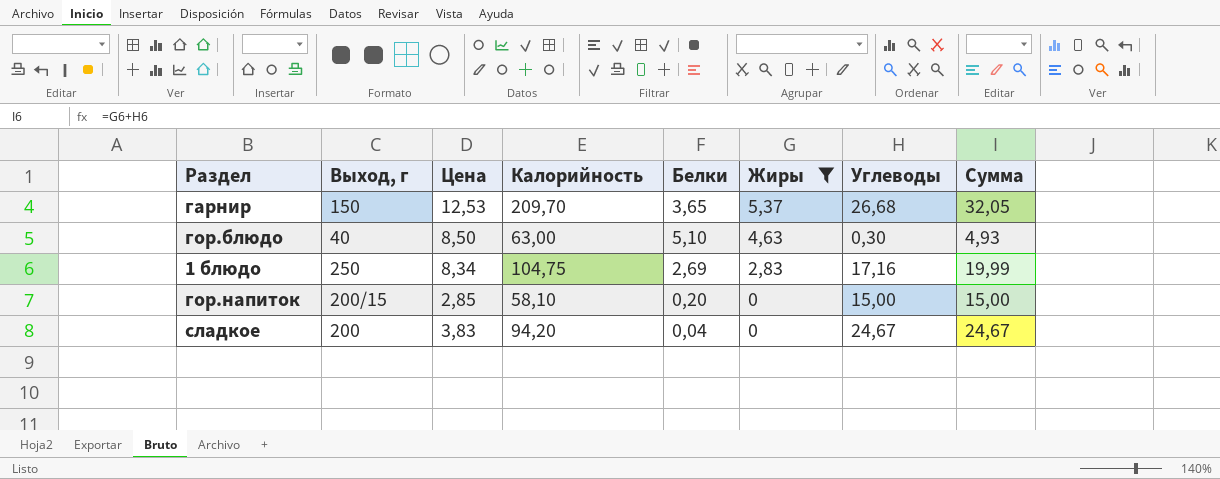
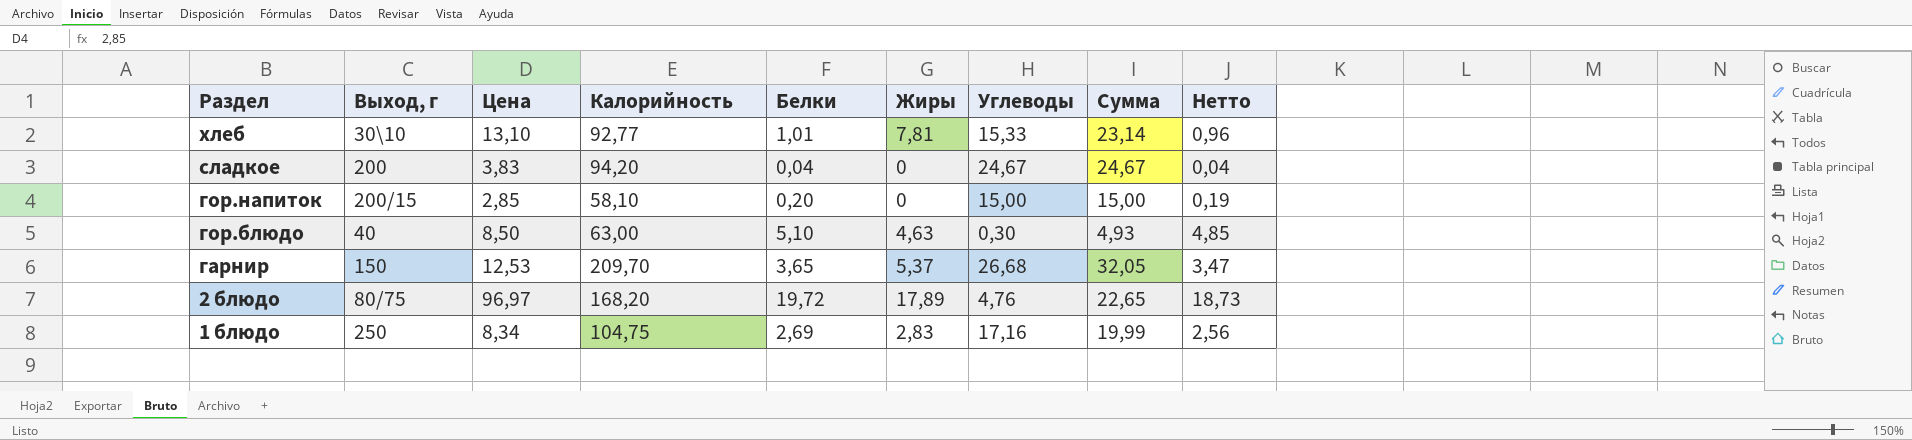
filter: Жиры <= 5,37 -> none
row order: Жиры descending -> Раздел descending
column Нетто | formula: none -> [Белки] * 0,95

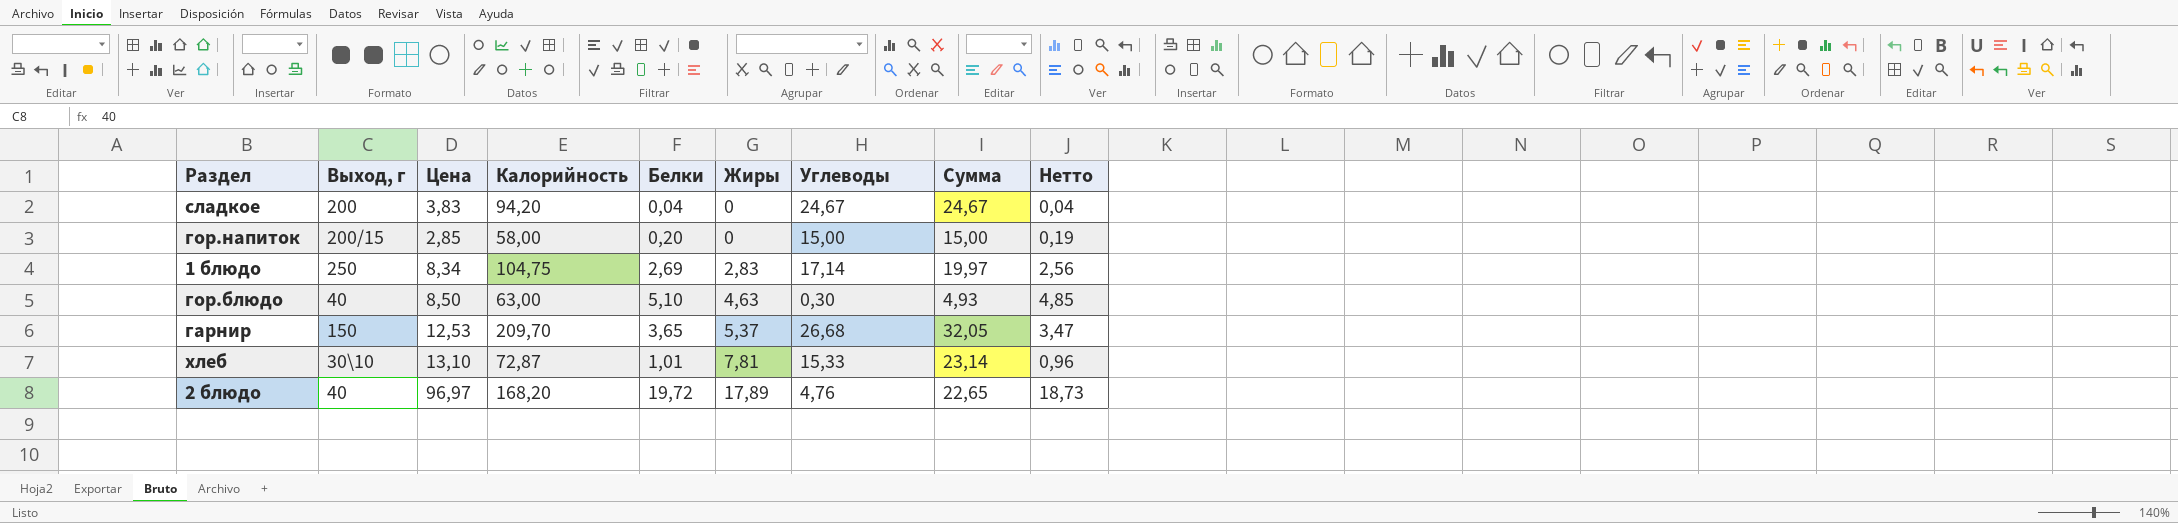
row order: Раздел descending -> Жиры ascending
гор.напиток | Калорийность: 58,10 -> 58,00
1 блюдо | Углеводы: 17,16 -> 17,14
1 блюдо | Сумма: 19,99 -> 19,97
хлеб | Калорийность: 92,77 -> 72,87
2 блюдо | Выход, г: 80/75 -> 40

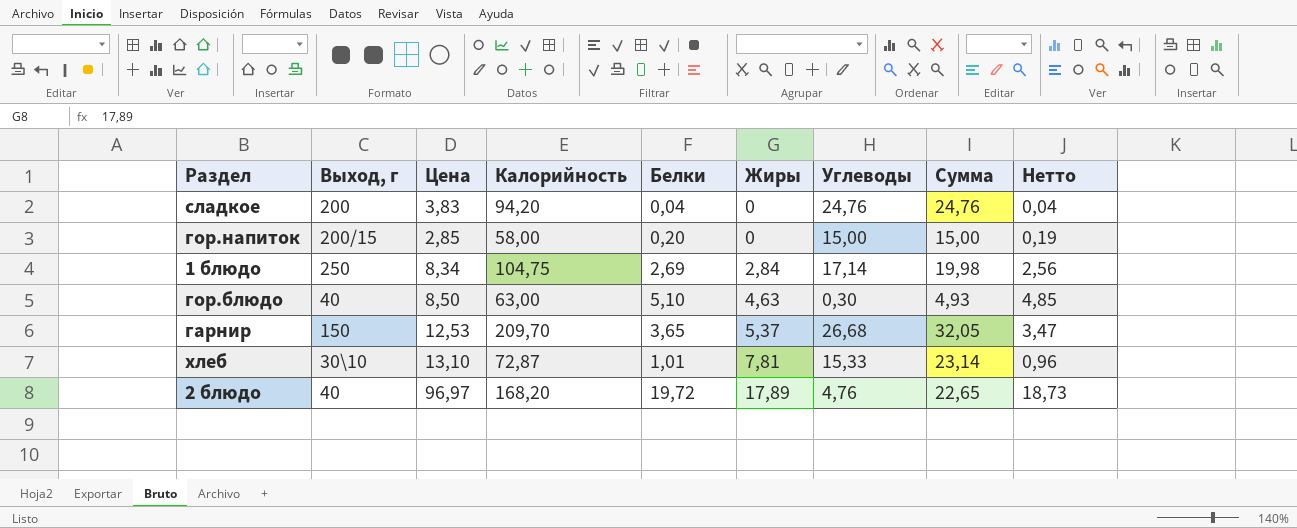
сладкое | Углеводы: 24,67 -> 24,76
сладкое | Сумма: 24,67 -> 24,76
1 блюдо | Жиры: 2,83 -> 2,84
1 блюдо | Сумма: 19,97 -> 19,98

